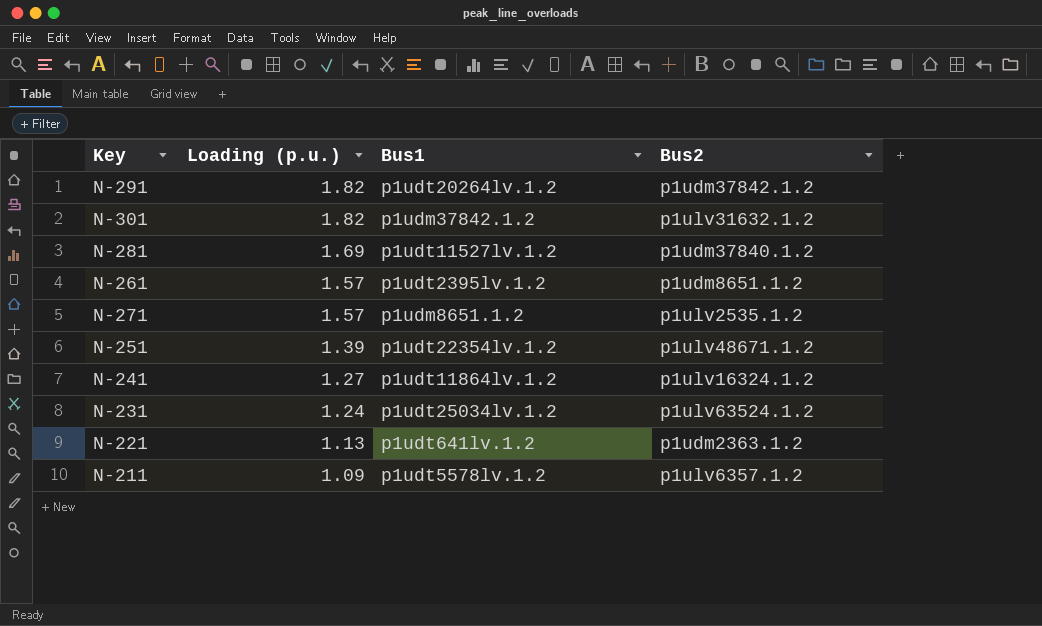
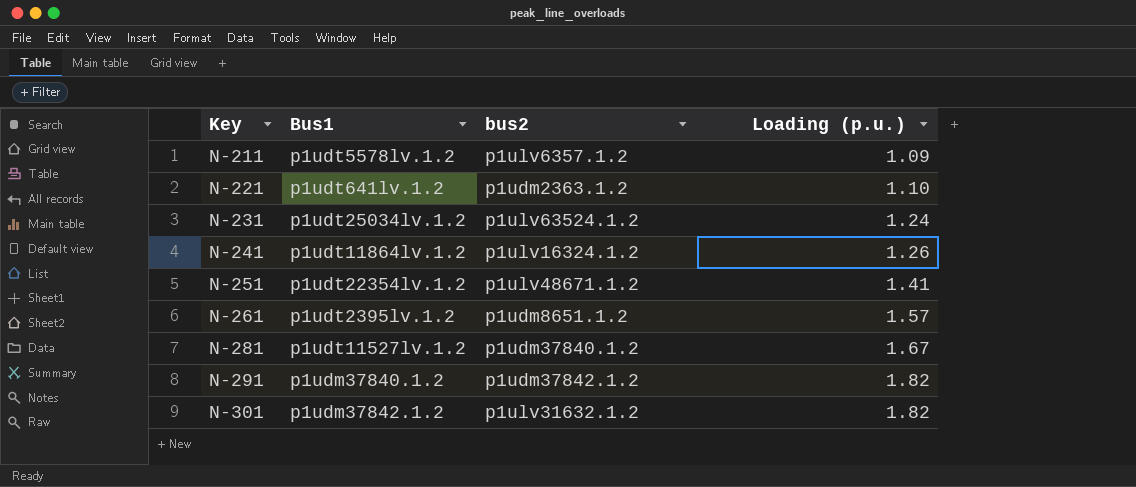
row order: Loading (p.u.) descending -> Key ascending
column name: Bus2 -> bus2
column Loading (p.u.) | position: 2 -> 4
row N-271: 1.57 | p1udm8651.1.2 | p1ulv2535.1.2 -> none
N-221 | Loading (p.u.): 1.13 -> 1.10
N-241 | Loading (p.u.): 1.27 -> 1.26
N-251 | Loading (p.u.): 1.39 -> 1.41
N-281 | Loading (p.u.): 1.69 -> 1.67
N-291 | Bus1: p1udt20264lv.1.2 -> p1udm37840.1.2

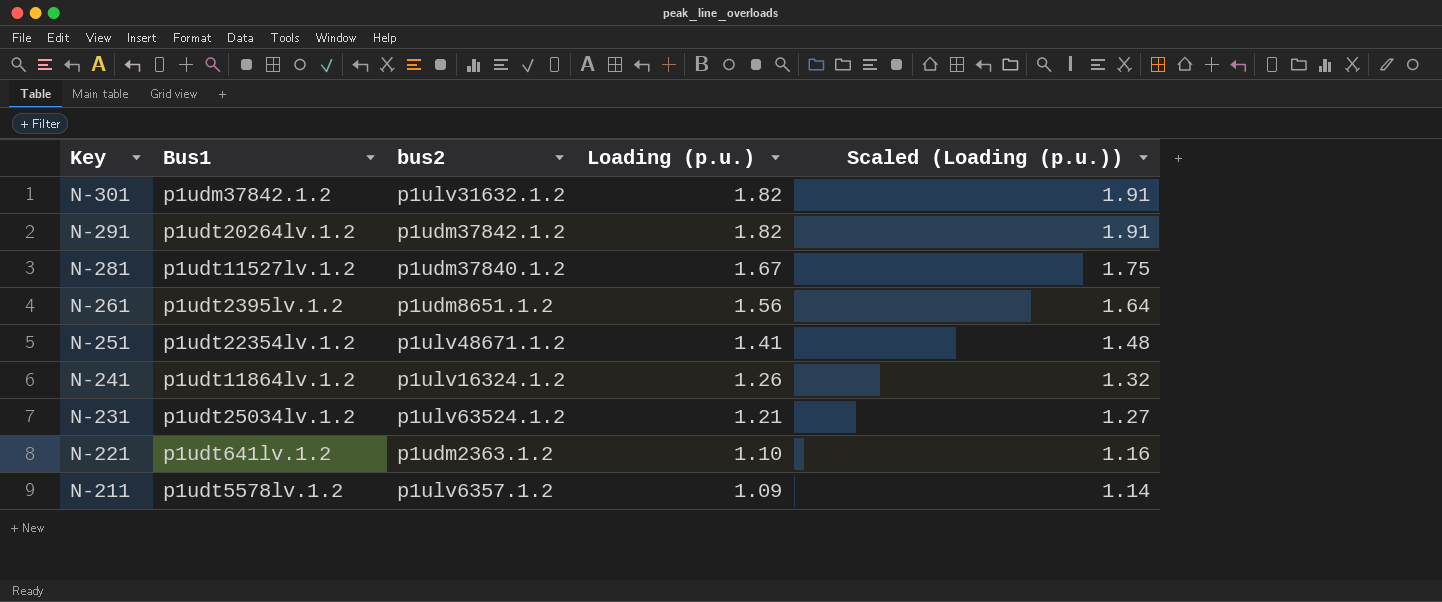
row order: Key ascending -> Key descending
column Scaled (Loading (p.u.)) | formula: none -> [Loading (p.u.)] * 1.05
N-291 | Bus1: p1udm37840.1.2 -> p1udt20264lv.1.2
N-261 | Loading (p.u.): 1.57 -> 1.56
N-231 | Loading (p.u.): 1.24 -> 1.21

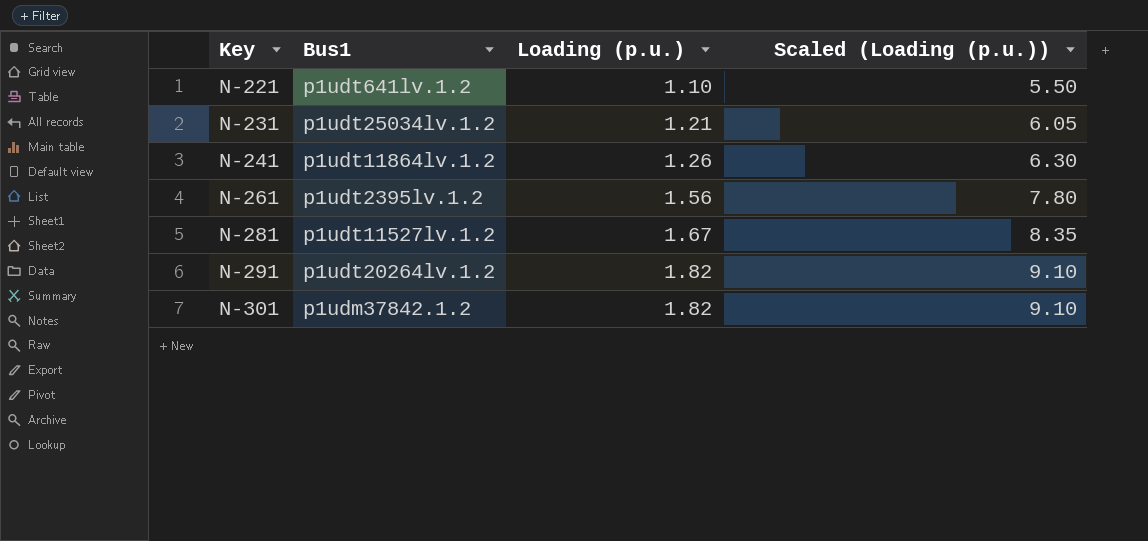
row order: Key descending -> Key ascending
column bus2 | position: 3 -> none
column Scaled (Loading (p.u.)) | formula: [Loading (p.u.)] * 1.05 -> [Loading (p.u.)] * 5
row N-251: p1udt22354lv.1.2 | p1ulv48671.1.2 | 1.41 | 1.48 -> none
row N-211: p1udt5578lv.1.2 | p1ulv6357.1.2 | 1.09 | 1.14 -> none

